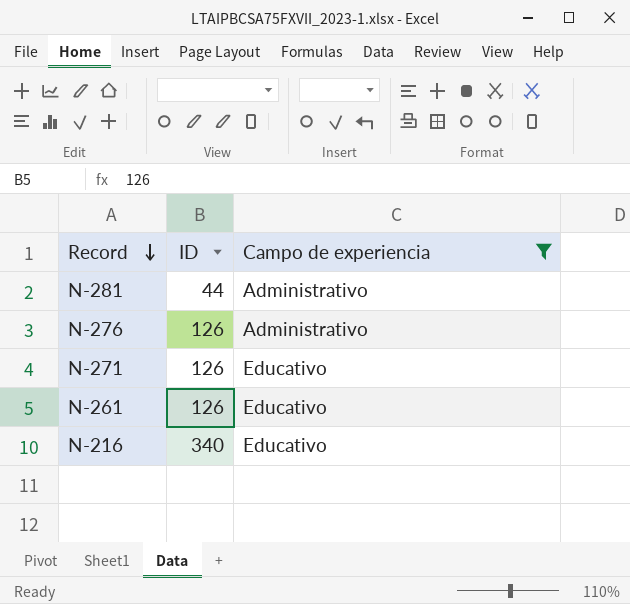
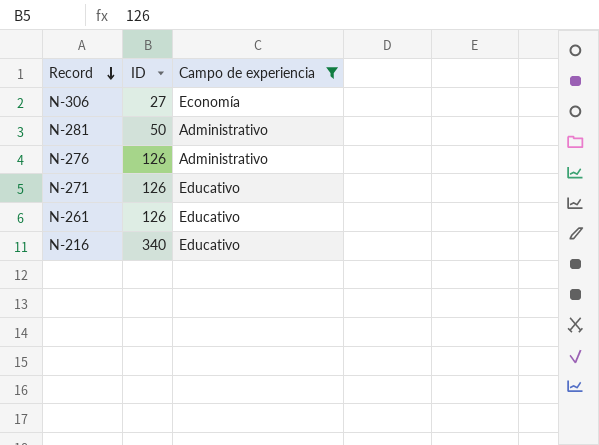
row N-306: none -> 27 | Economía
N-281 | ID: 44 -> 50

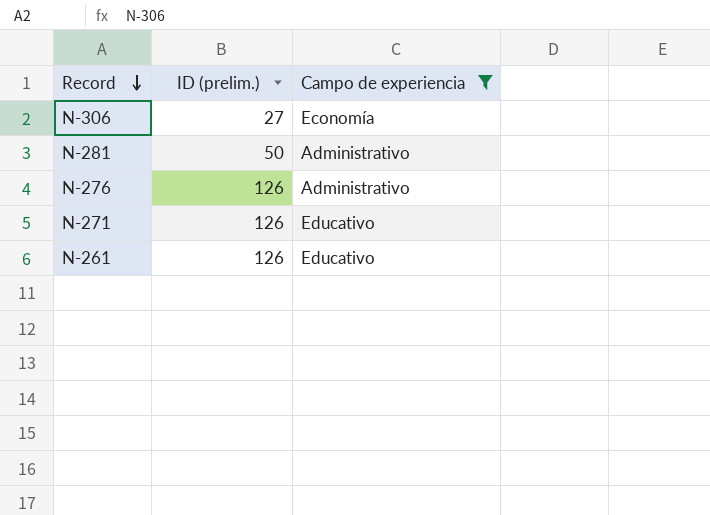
column name: ID -> ID (prelim.)
row N-216: 340 | Educativo -> none

